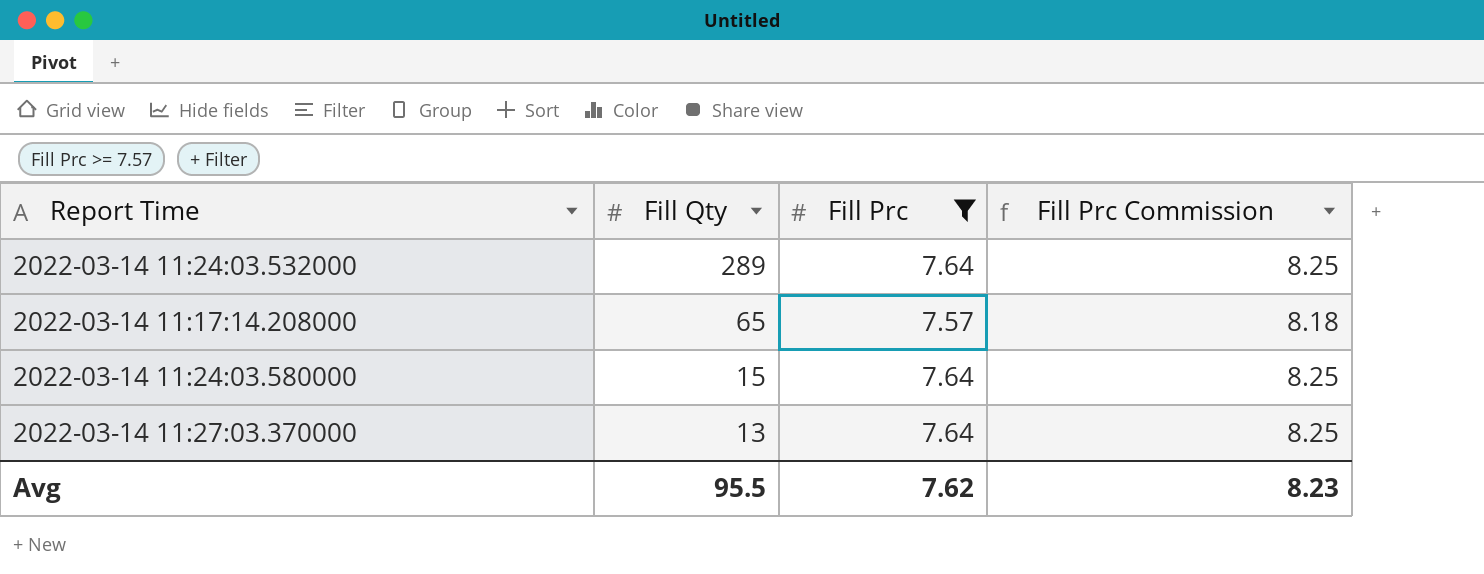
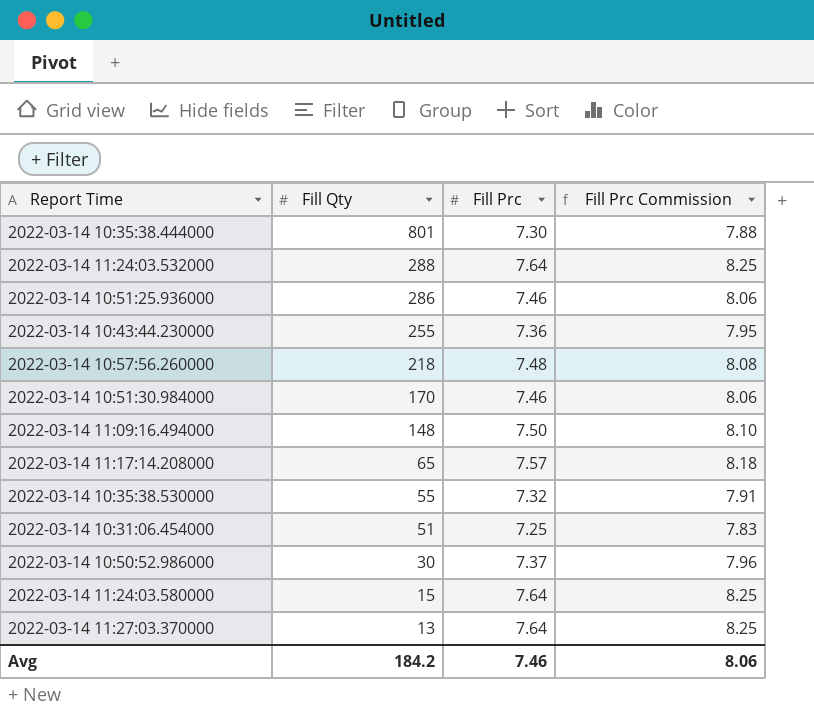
filter: Fill Prc >= 7.57 -> none
2022-03-14 11:24:03.532000 | Fill Qty: 289 -> 288
Avg | Fill Qty: 95.5 -> 184.2
Avg | Fill Prc: 7.62 -> 7.46
Avg | Fill Prc Commission: 8.23 -> 8.06

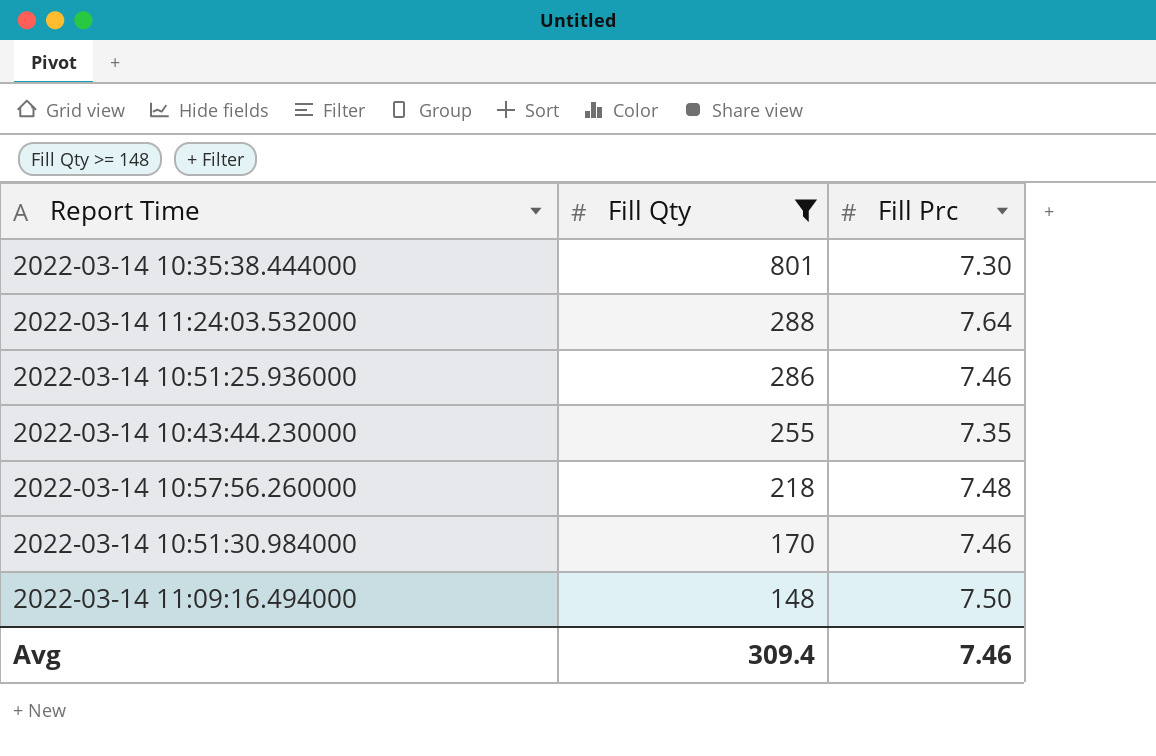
filter: none -> Fill Qty >= 148
column Fill Prc Commission | formula: [Fill Prc] * 1.08 -> none
2022-03-14 10:43:44.230000 | Fill Prc: 7.36 -> 7.35
Avg | Fill Qty: 184.2 -> 309.4

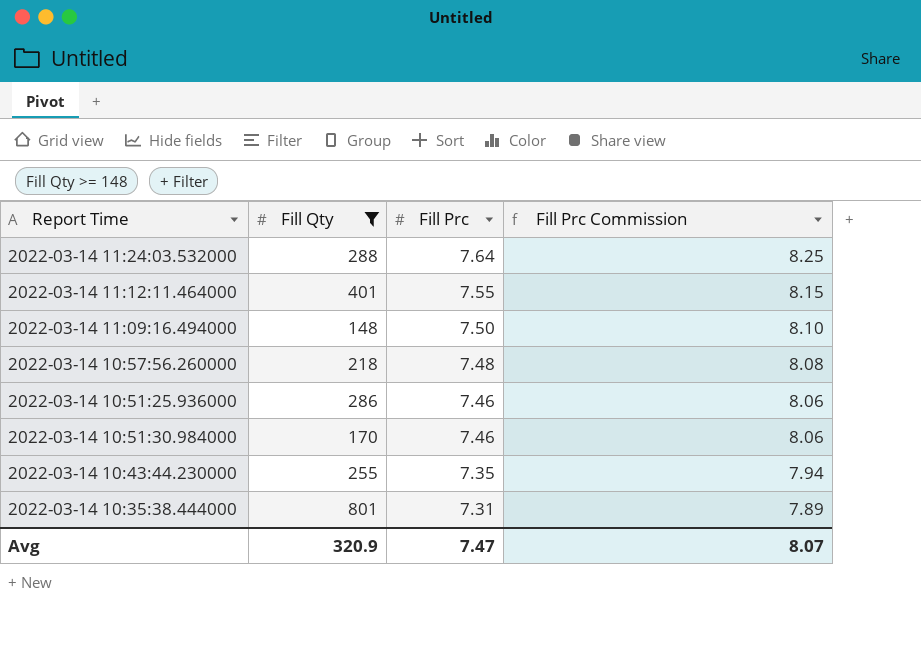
row order: Fill Qty descending -> Fill Prc descending
column Fill Prc Commission | formula: none -> [Fill Prc] * 1.08
row 2022-03-14 11:12:11.464000: none -> 401 | 7.55 | 8.15
2022-03-14 10:35:38.444000 | Fill Prc: 7.30 -> 7.31
Avg | Fill Qty: 309.4 -> 320.9
Avg | Fill Prc: 7.46 -> 7.47

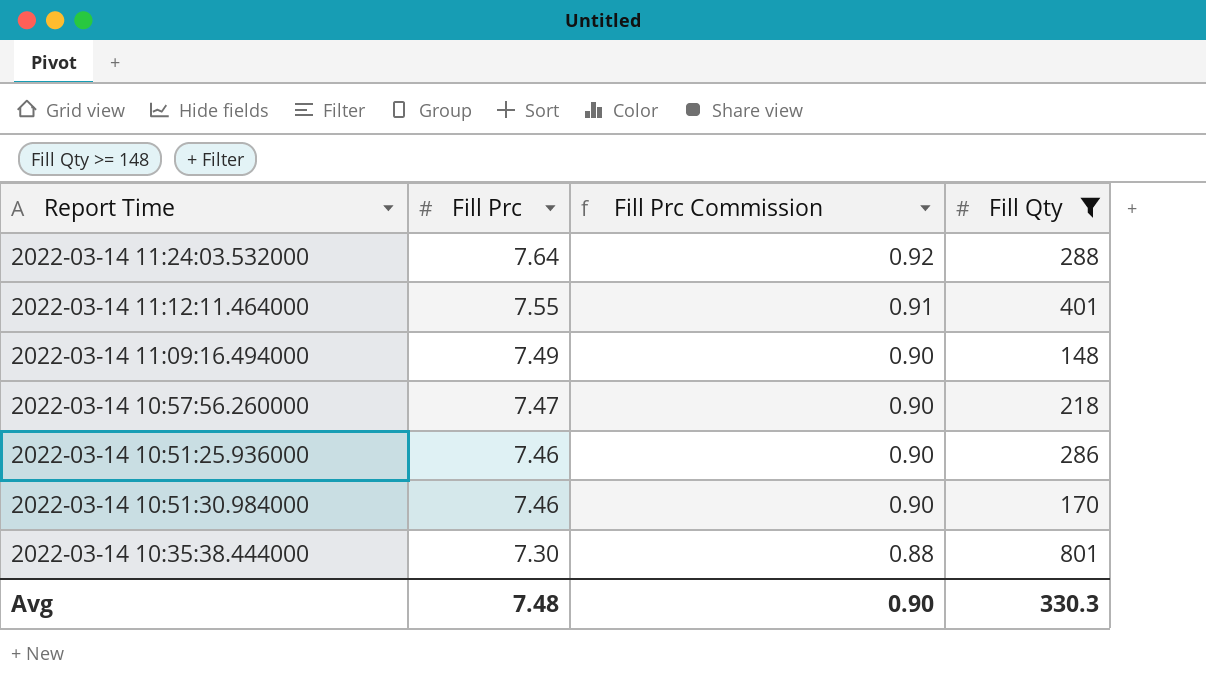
column Fill Prc Commission | formula: [Fill Prc] * 1.08 -> [Fill Prc] * 0.12
column Fill Qty | position: 2 -> 4
row 2022-03-14 10:43:44.230000: 255 | 7.35 | 7.94 -> none
2022-03-14 11:09:16.494000 | Fill Prc: 7.50 -> 7.49
2022-03-14 10:57:56.260000 | Fill Prc: 7.48 -> 7.47
2022-03-14 10:35:38.444000 | Fill Prc: 7.31 -> 7.30
Avg | Fill Prc: 7.47 -> 7.48
Avg | Fill Prc Commission: 8.07 -> 0.90
Avg | Fill Qty: 320.9 -> 330.3

